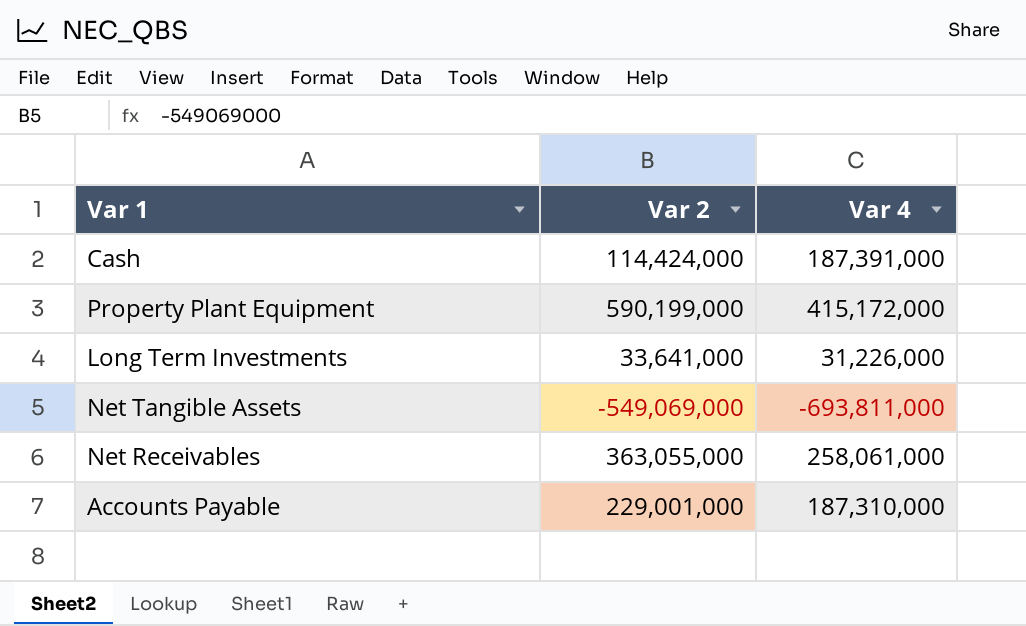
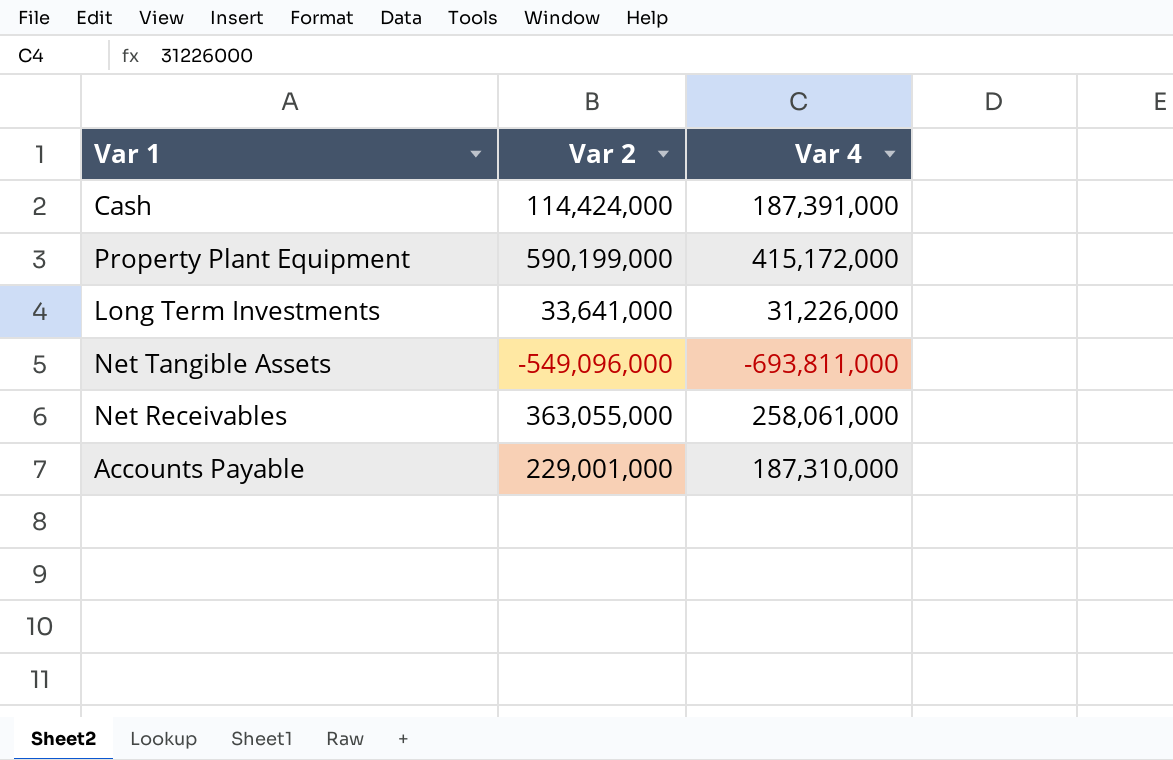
Net Tangible Assets | Var 2: -549,069,000 -> -549,096,000

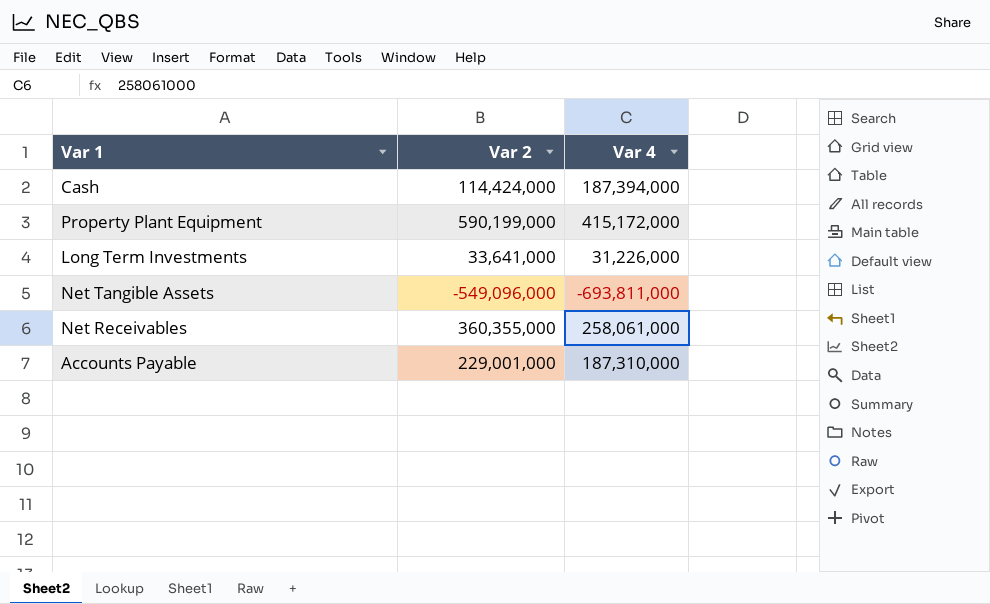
Cash | Var 4: 187,391,000 -> 187,394,000
Net Receivables | Var 2: 363,055,000 -> 360,355,000

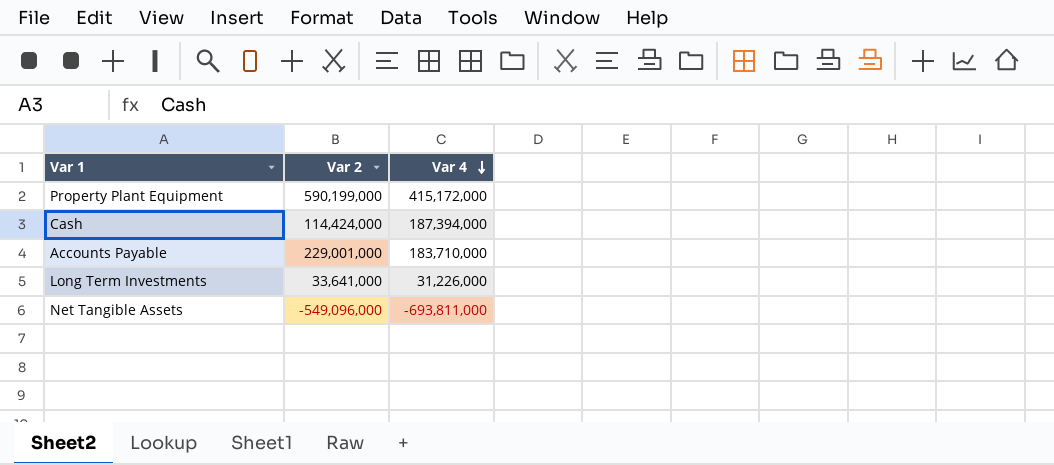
row order: none -> Var 4 descending
row Net Receivables: 360,355,000 | 258,061,000 -> none
Accounts Payable | Var 4: 187,310,000 -> 183,710,000

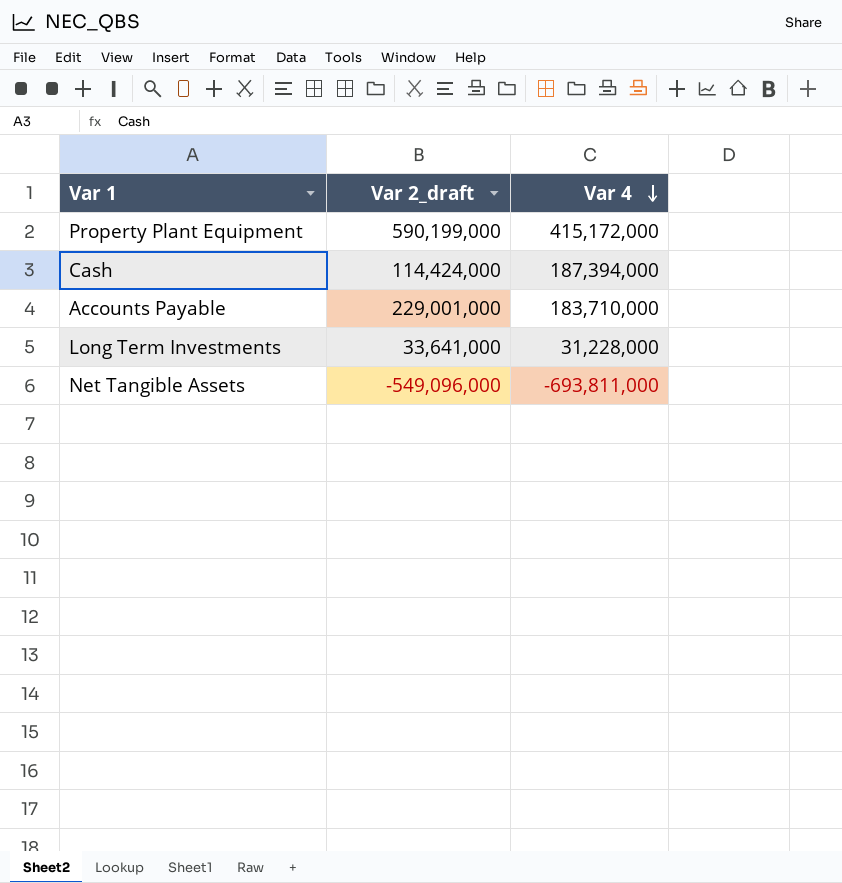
column name: Var 2 -> Var 2_draft
Long Term Investments | Var 4: 31,226,000 -> 31,228,000

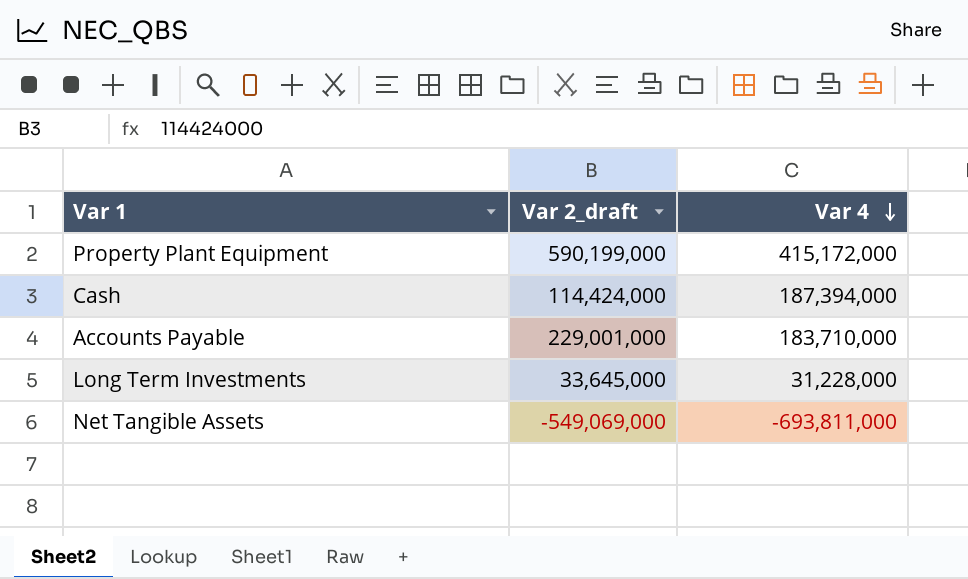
Long Term Investments | Var 2_draft: 33,641,000 -> 33,645,000
Net Tangible Assets | Var 2_draft: -549,096,000 -> -549,069,000

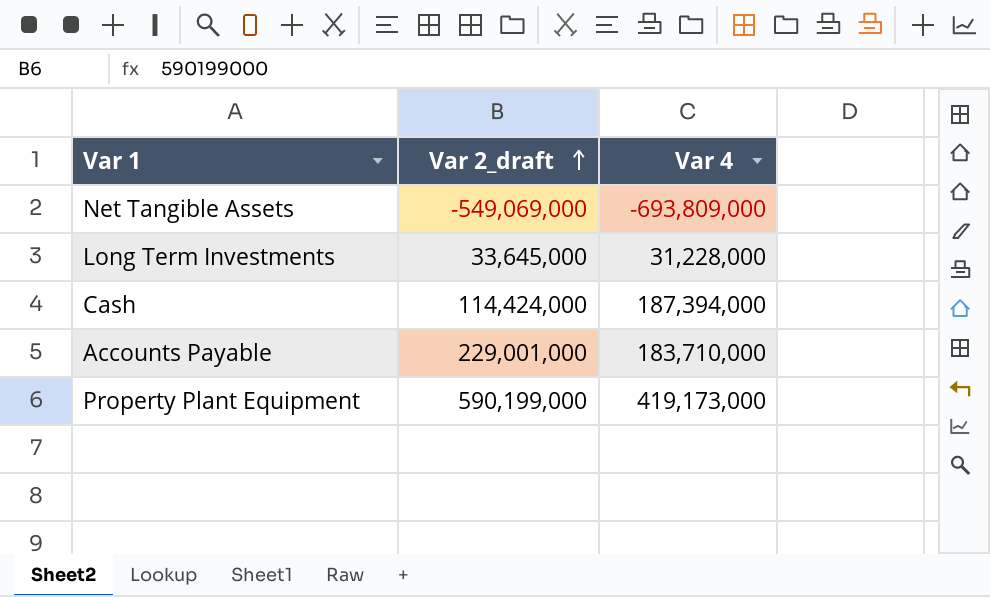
row order: Var 4 descending -> Var 2_draft ascending
Net Tangible Assets | Var 4: -693,811,000 -> -693,809,000
Property Plant Equipment | Var 4: 415,172,000 -> 419,173,000

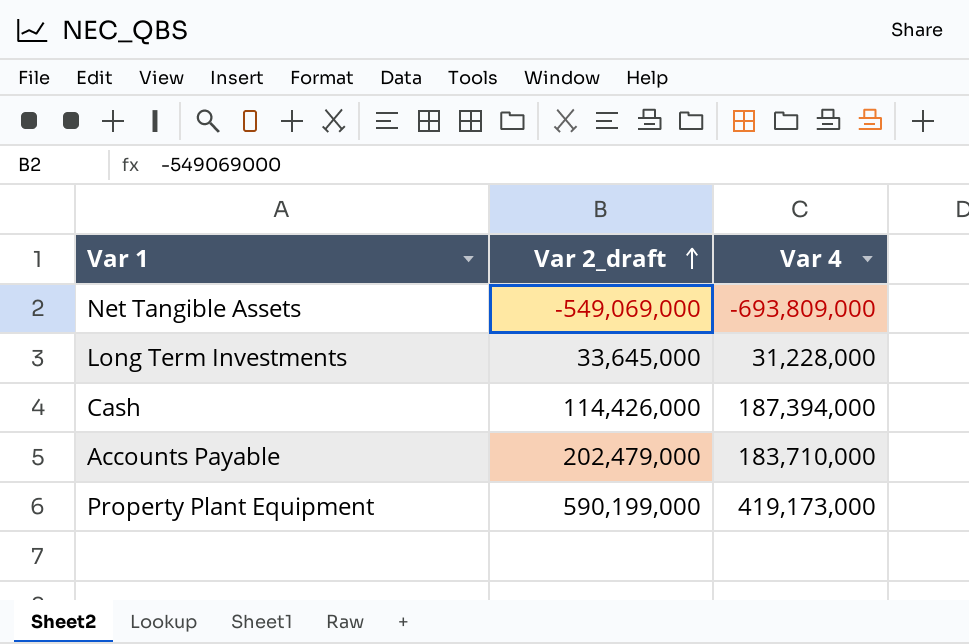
Cash | Var 2_draft: 114,424,000 -> 114,426,000
Accounts Payable | Var 2_draft: 229,001,000 -> 202,479,000

